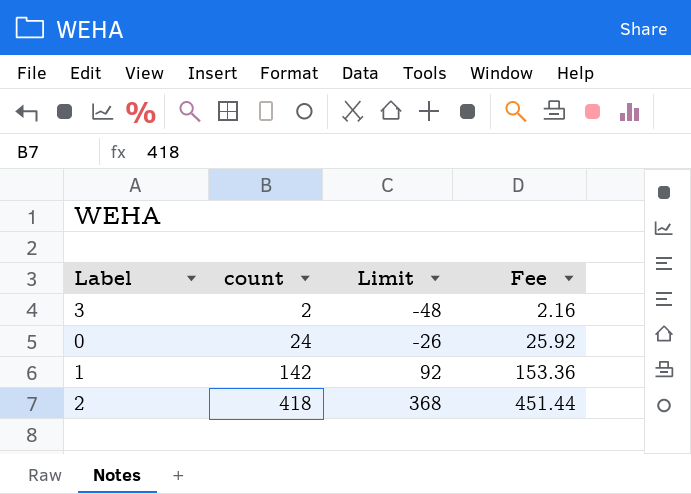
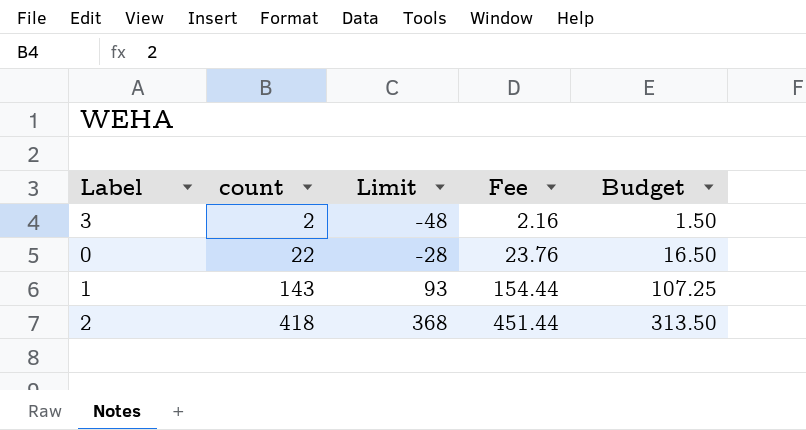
column Budget | formula: none -> [count] * 0.75
0 | count: 24 -> 22
0 | Limit: -26 -> -28
0 | Fee: 25.92 -> 23.76
1 | count: 142 -> 143
1 | Limit: 92 -> 93
1 | Fee: 153.36 -> 154.44

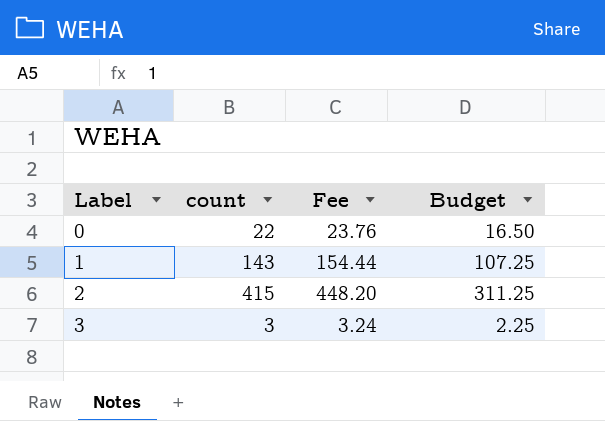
row order: count ascending -> Label ascending
column Limit | formula: [count] - 50 -> none
2 | count: 418 -> 415
2 | Fee: 451.44 -> 448.20
2 | Budget: 313.50 -> 311.25
3 | count: 2 -> 3
3 | Fee: 2.16 -> 3.24
3 | Budget: 1.50 -> 2.25

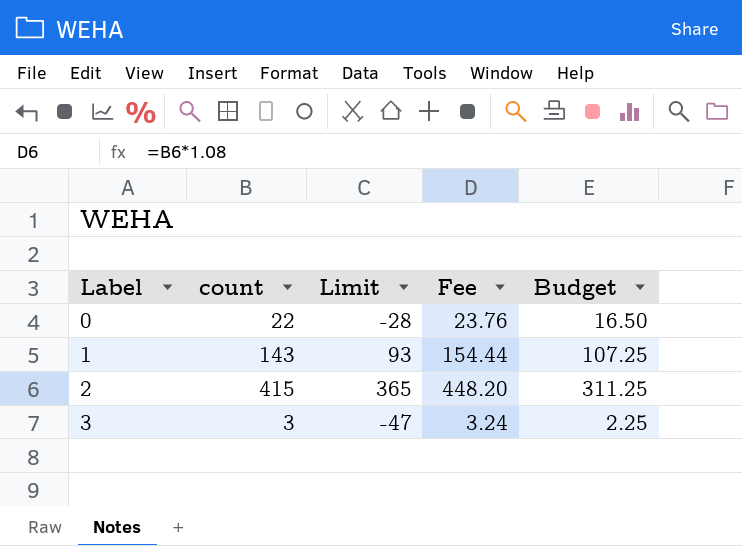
column Limit | formula: none -> [count] - 50

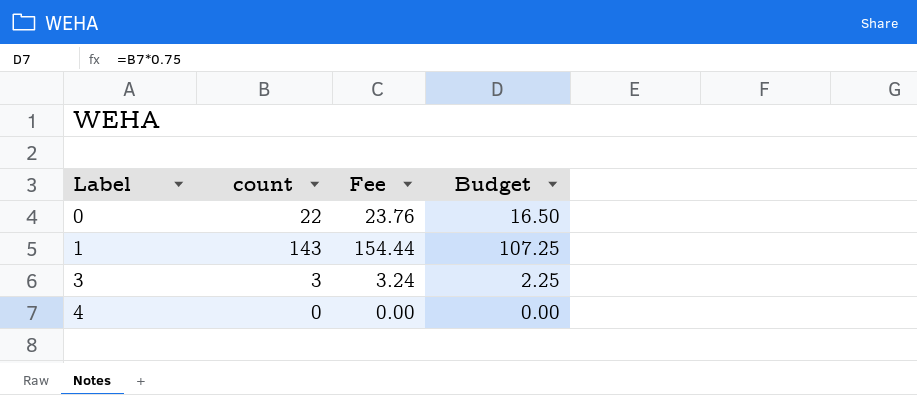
column Limit | formula: [count] - 50 -> none
row 2: 415 | 365 | 448.20 | 311.25 -> none
row 4: none -> 0 | 0.00 | 0.00

